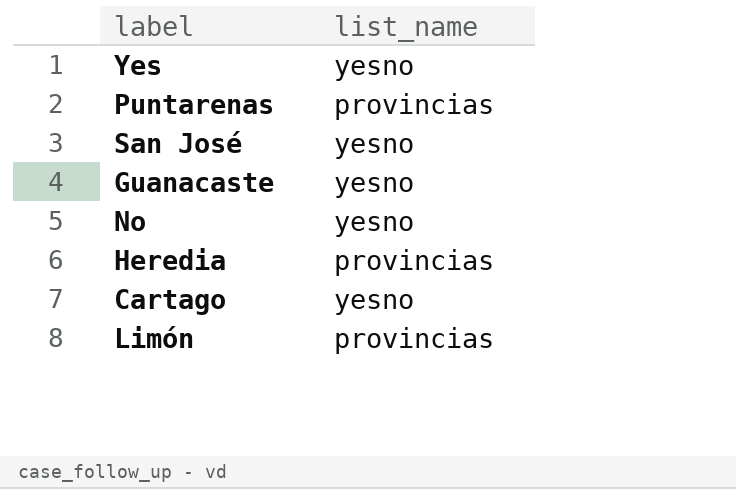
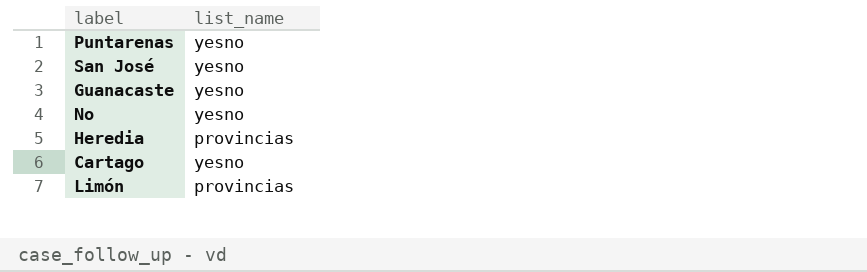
row Yes: yesno -> none
Puntarenas | list_name: provincias -> yesno

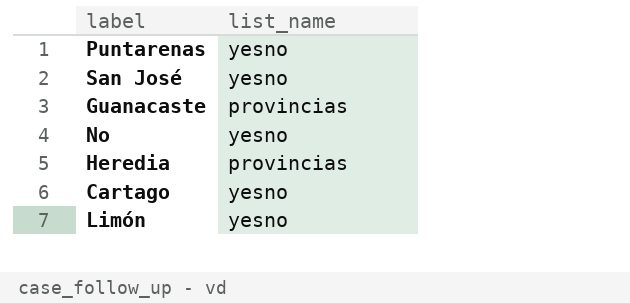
Guanacaste | list_name: yesno -> provincias
Limón | list_name: provincias -> yesno

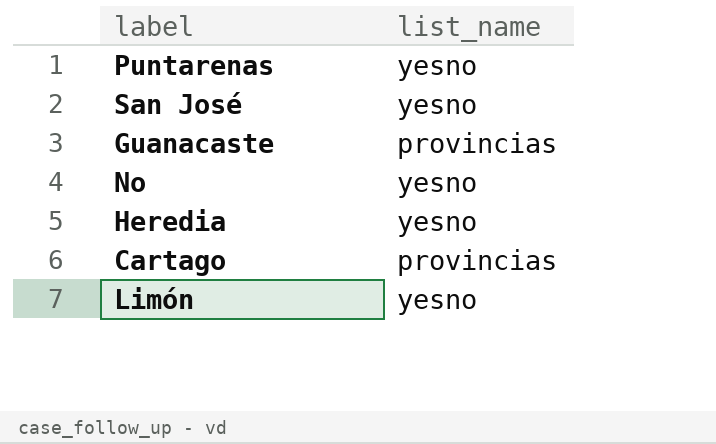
Heredia | list_name: provincias -> yesno
Cartago | list_name: yesno -> provincias

